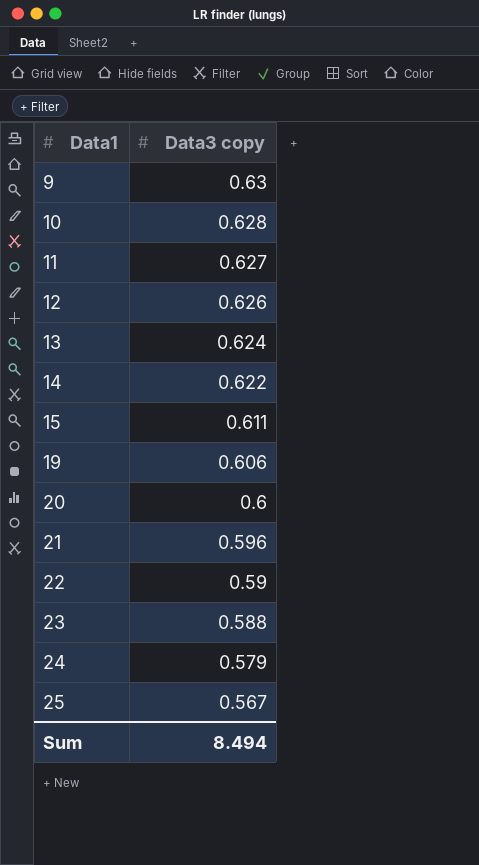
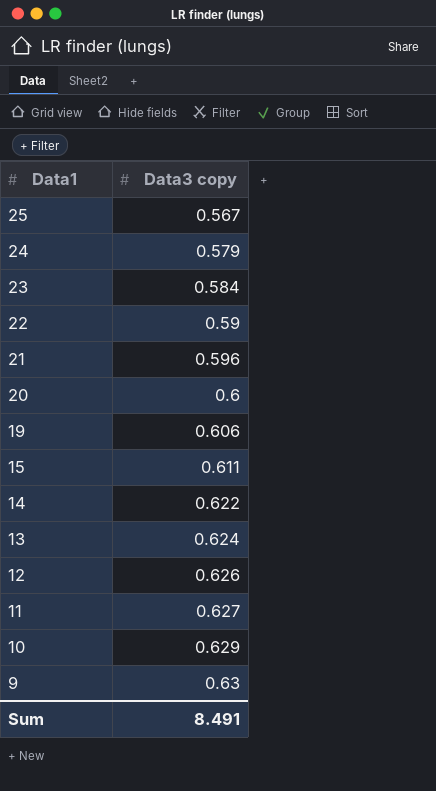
row order: Data1 ascending -> Data1 descending
23 | Data3 copy: 0.588 -> 0.584
10 | Data3 copy: 0.628 -> 0.629
Sum | Data3 copy: 8.494 -> 8.491

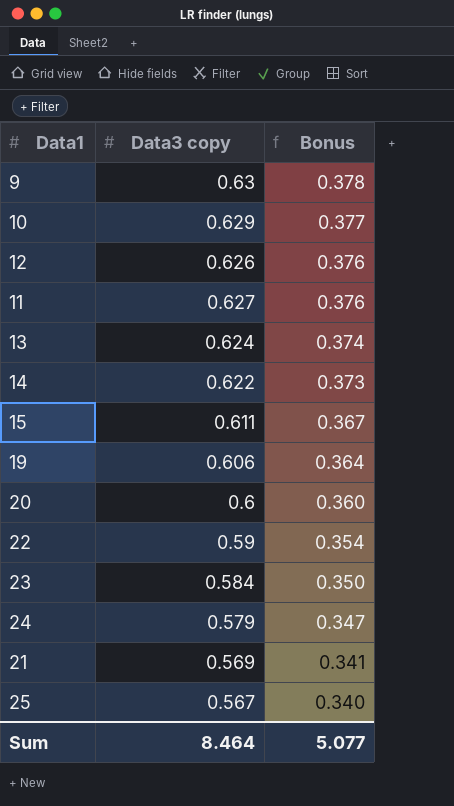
row order: Data1 descending -> Bonus descending
column Bonus | formula: none -> [Data3 copy] * 0.6
21 | Data3 copy: 0.596 -> 0.569
Sum | Data3 copy: 8.491 -> 8.464

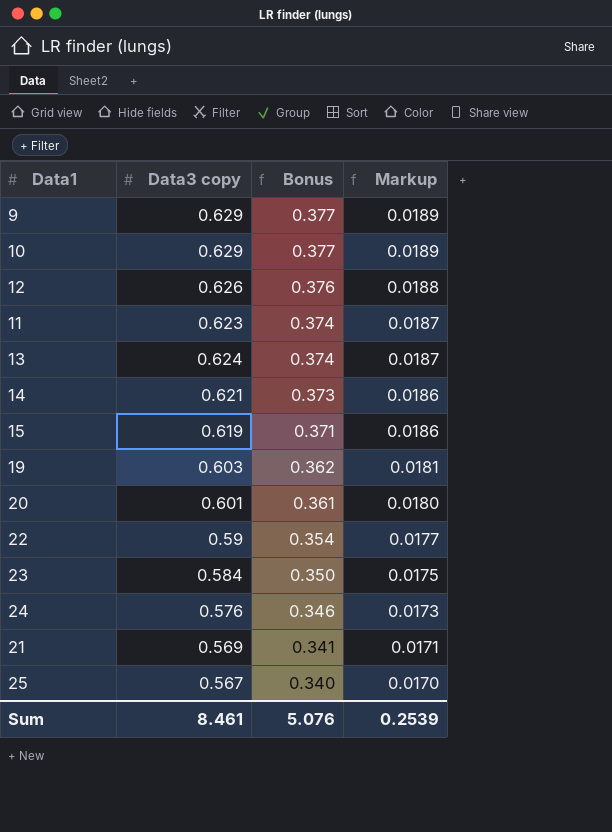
column Markup | formula: none -> [Data3 copy] * 0.03
9 | Data3 copy: 0.63 -> 0.629
9 | Bonus: 0.378 -> 0.377
11 | Data3 copy: 0.627 -> 0.623
11 | Bonus: 0.376 -> 0.374
14 | Data3 copy: 0.622 -> 0.621
15 | Data3 copy: 0.611 -> 0.619
15 | Bonus: 0.367 -> 0.371
19 | Data3 copy: 0.606 -> 0.603
19 | Bonus: 0.364 -> 0.362
20 | Data3 copy: 0.6 -> 0.601
20 | Bonus: 0.360 -> 0.361
24 | Data3 copy: 0.579 -> 0.576
24 | Bonus: 0.347 -> 0.346
Sum | Data3 copy: 8.464 -> 8.461
Sum | Bonus: 5.077 -> 5.076

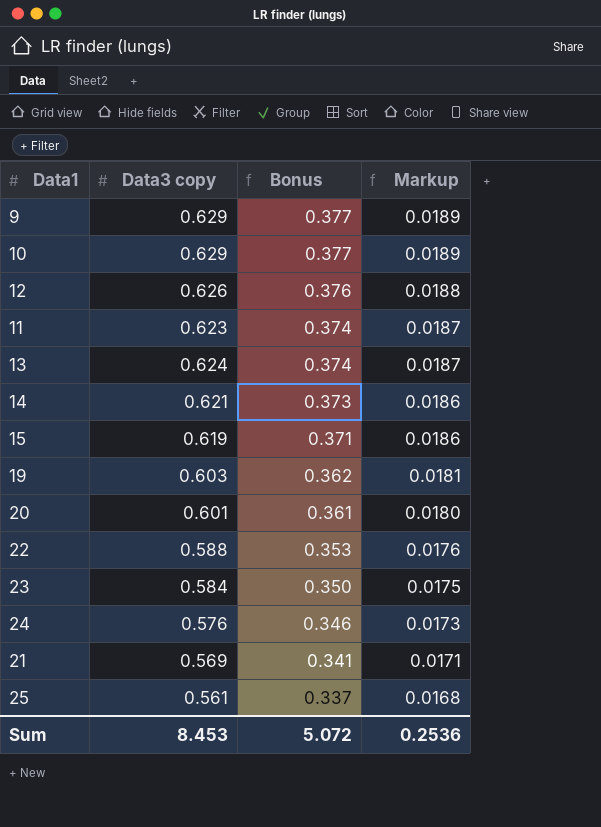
22 | Data3 copy: 0.59 -> 0.588
22 | Bonus: 0.354 -> 0.353
22 | Markup: 0.0177 -> 0.0176
25 | Data3 copy: 0.567 -> 0.561
25 | Bonus: 0.340 -> 0.337
25 | Markup: 0.0170 -> 0.0168
Sum | Data3 copy: 8.461 -> 8.453
Sum | Bonus: 5.076 -> 5.072
Sum | Markup: 0.2539 -> 0.2536

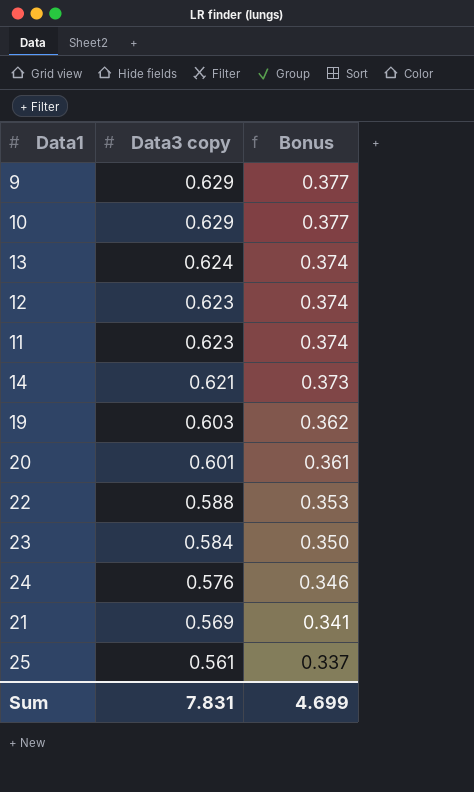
row order: Bonus descending -> Data3 copy descending
column Markup | formula: [Data3 copy] * 0.03 -> none
row 15: 0.619 | 0.371 | 0.0186 -> none
12 | Data3 copy: 0.626 -> 0.623
12 | Bonus: 0.376 -> 0.374
Sum | Data3 copy: 8.453 -> 7.831
Sum | Bonus: 5.072 -> 4.699

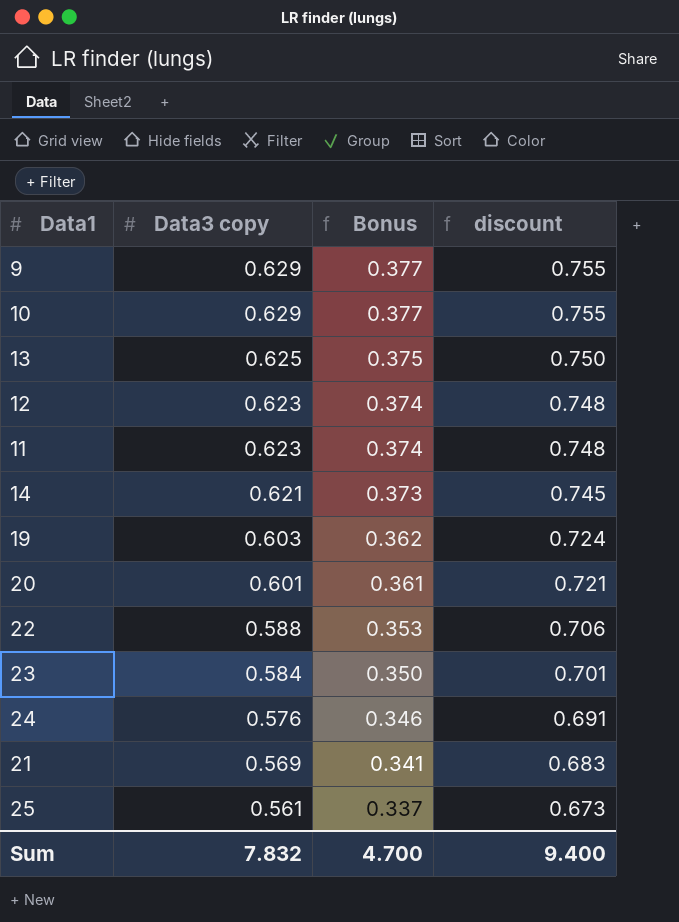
column discount | formula: none -> [Data3 copy] * 1.2
13 | Data3 copy: 0.624 -> 0.625
13 | Bonus: 0.374 -> 0.375
Sum | Data3 copy: 7.831 -> 7.832
Sum | Bonus: 4.699 -> 4.700

